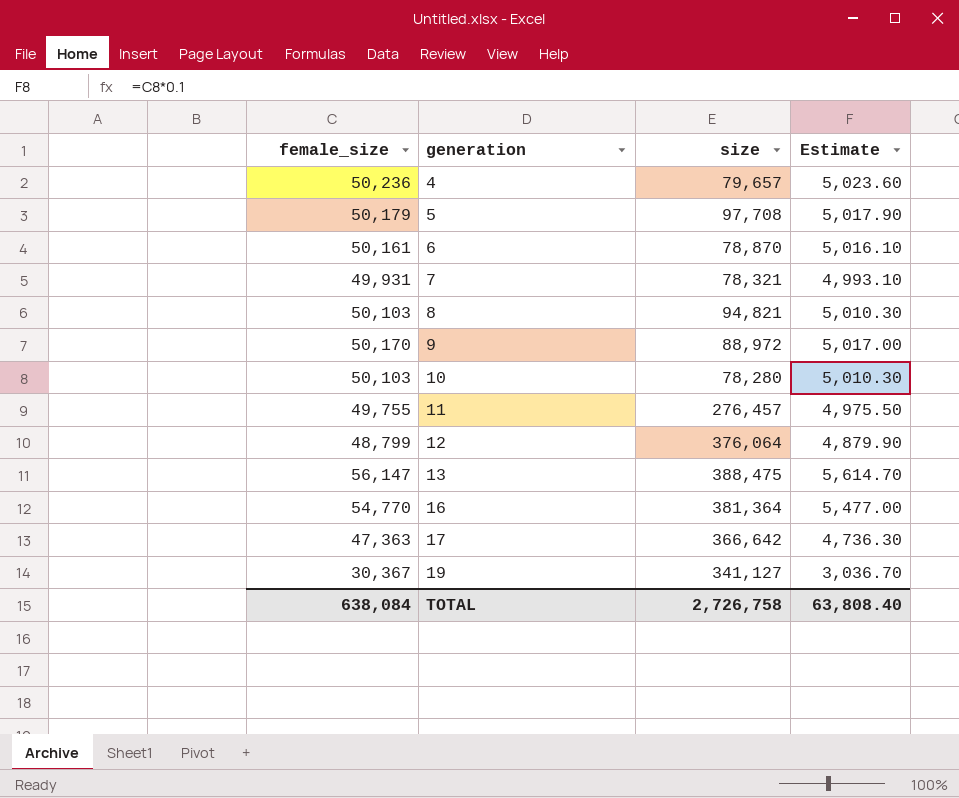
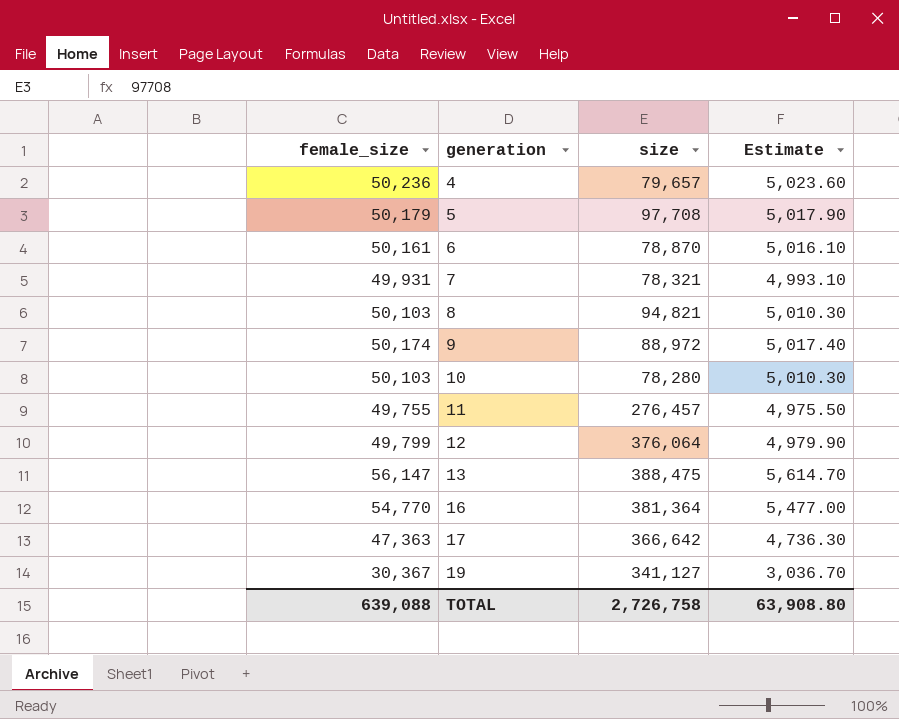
9 | female_size: 50,170 -> 50,174
9 | Estimate: 5,017.00 -> 5,017.40
12 | female_size: 48,799 -> 49,799
12 | Estimate: 4,879.90 -> 4,979.90
TOTAL | female_size: 638,084 -> 639,088
TOTAL | Estimate: 63,808.40 -> 63,908.80

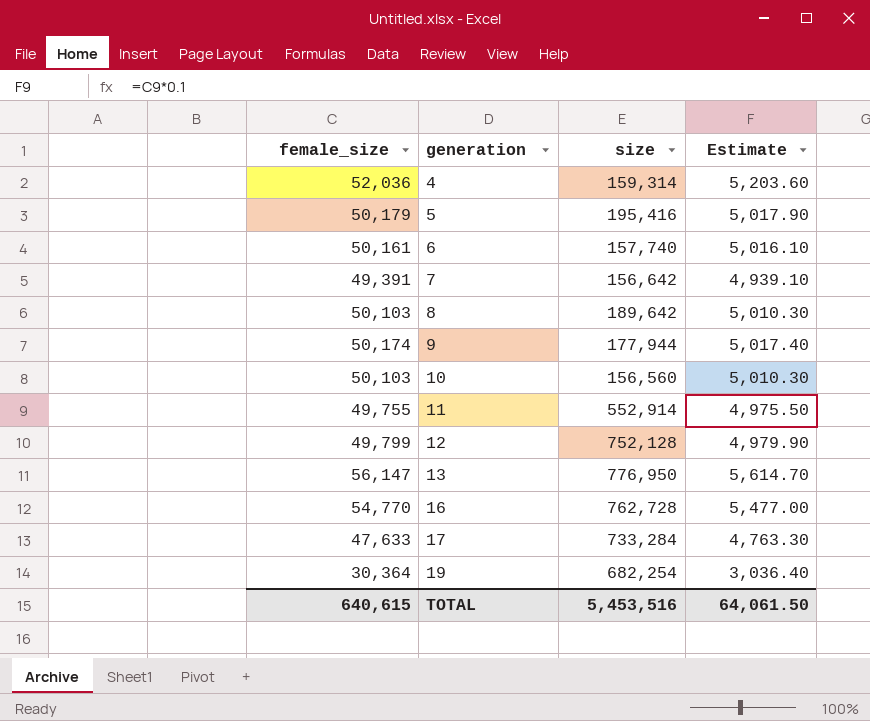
4 | female_size: 50,236 -> 52,036
4 | size: 79,657 -> 159,314
4 | Estimate: 5,023.60 -> 5,203.60
5 | size: 97,708 -> 195,416
6 | size: 78,870 -> 157,740
7 | female_size: 49,931 -> 49,391
7 | size: 78,321 -> 156,642
7 | Estimate: 4,993.10 -> 4,939.10
8 | size: 94,821 -> 189,642
9 | size: 88,972 -> 177,944
10 | size: 78,280 -> 156,560
11 | size: 276,457 -> 552,914
12 | size: 376,064 -> 752,128
13 | size: 388,475 -> 776,950
16 | size: 381,364 -> 762,728
17 | female_size: 47,363 -> 47,633
17 | size: 366,642 -> 733,284
17 | Estimate: 4,736.30 -> 4,763.30
19 | female_size: 30,367 -> 30,364
19 | size: 341,127 -> 682,254
19 | Estimate: 3,036.70 -> 3,036.40
TOTAL | female_size: 639,088 -> 640,615
TOTAL | size: 2,726,758 -> 5,453,516
TOTAL | Estimate: 63,908.80 -> 64,061.50

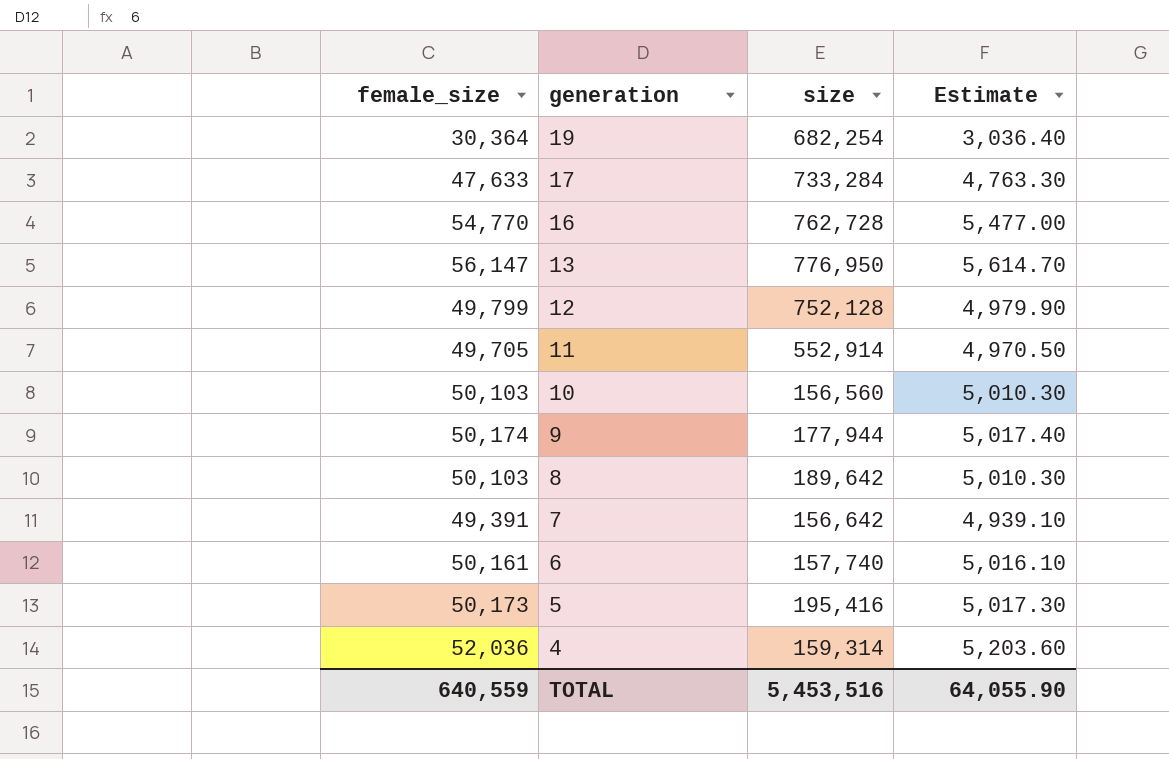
row order: generation ascending -> generation descending
11 | female_size: 49,755 -> 49,705
11 | Estimate: 4,975.50 -> 4,970.50
5 | female_size: 50,179 -> 50,173
5 | Estimate: 5,017.90 -> 5,017.30
TOTAL | female_size: 640,615 -> 640,559
TOTAL | Estimate: 64,061.50 -> 64,055.90

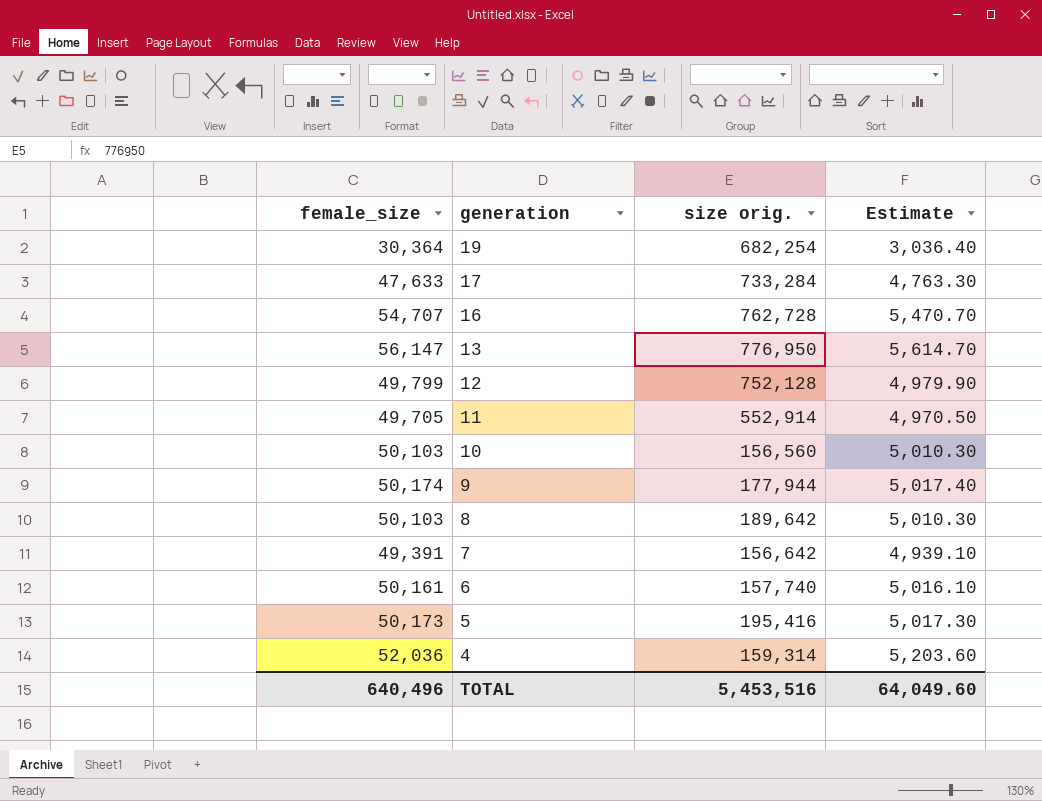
column name: size -> size orig.
16 | female_size: 54,770 -> 54,707
16 | Estimate: 5,477.00 -> 5,470.70
TOTAL | female_size: 640,559 -> 640,496
TOTAL | Estimate: 64,055.90 -> 64,049.60

